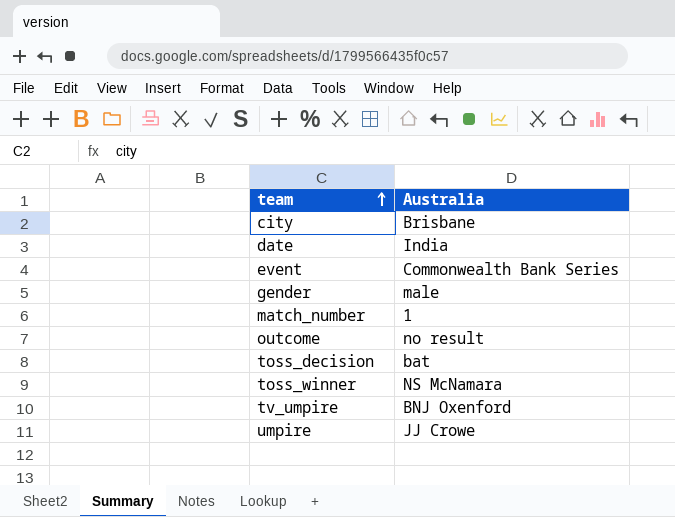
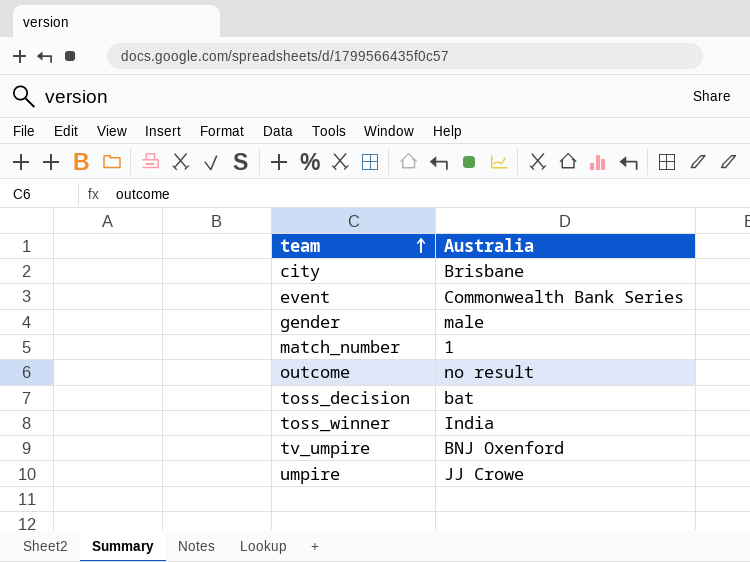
row date: India -> none
toss_winner | Australia: NS McNamara -> India

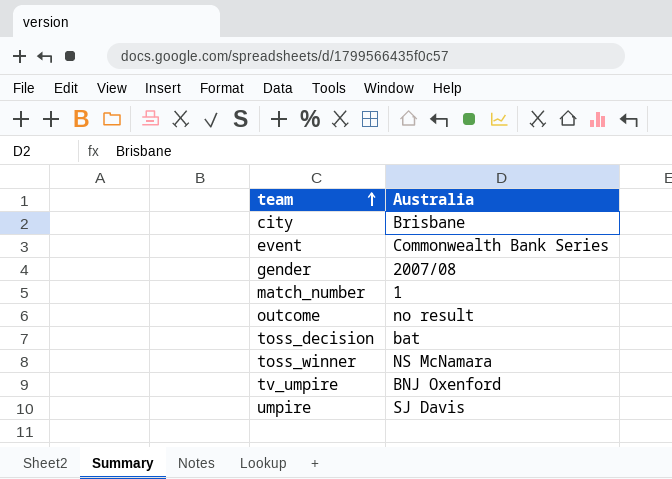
gender | Australia: male -> 2007/08
toss_winner | Australia: India -> NS McNamara
umpire | Australia: JJ Crowe -> SJ Davis

